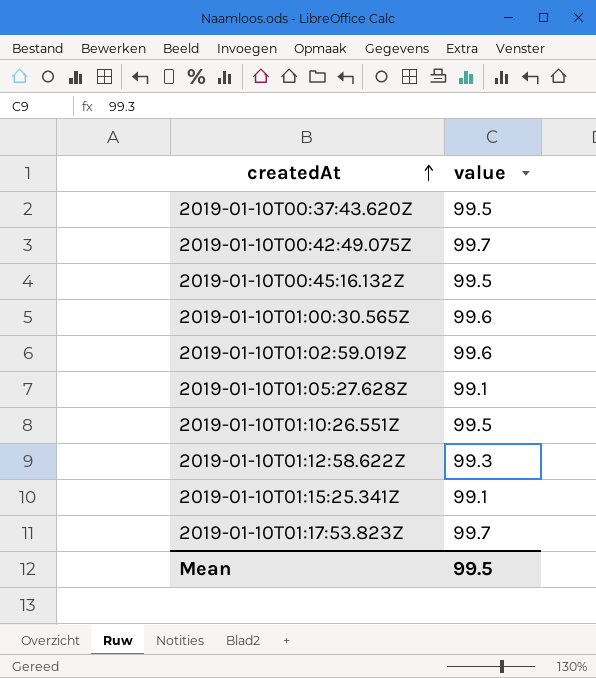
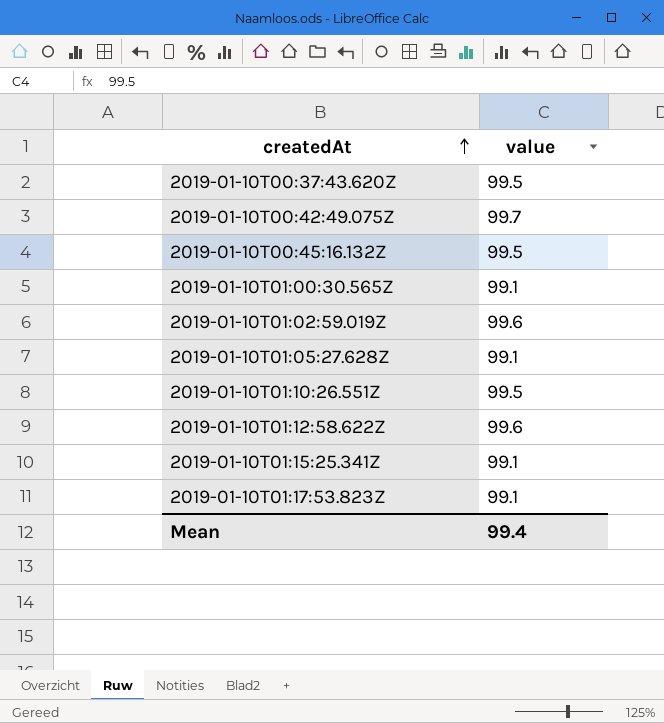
2019-01-10T01:00:30.565Z | value: 99.6 -> 99.1
2019-01-10T01:12:58.622Z | value: 99.3 -> 99.6
2019-01-10T01:17:53.823Z | value: 99.7 -> 99.1
Mean | value: 99.5 -> 99.4

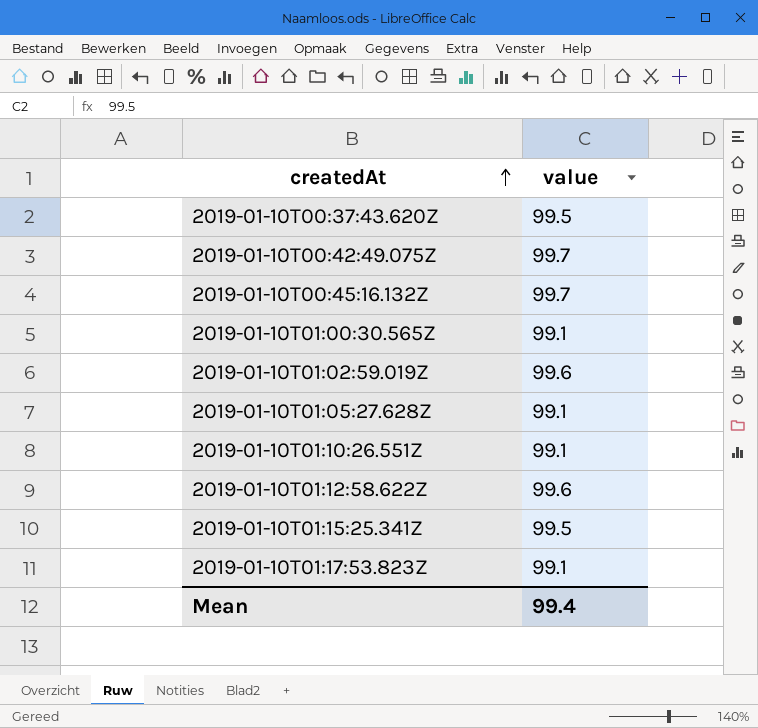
2019-01-10T00:45:16.132Z | value: 99.5 -> 99.7
2019-01-10T01:10:26.551Z | value: 99.5 -> 99.1
2019-01-10T01:15:25.341Z | value: 99.1 -> 99.5

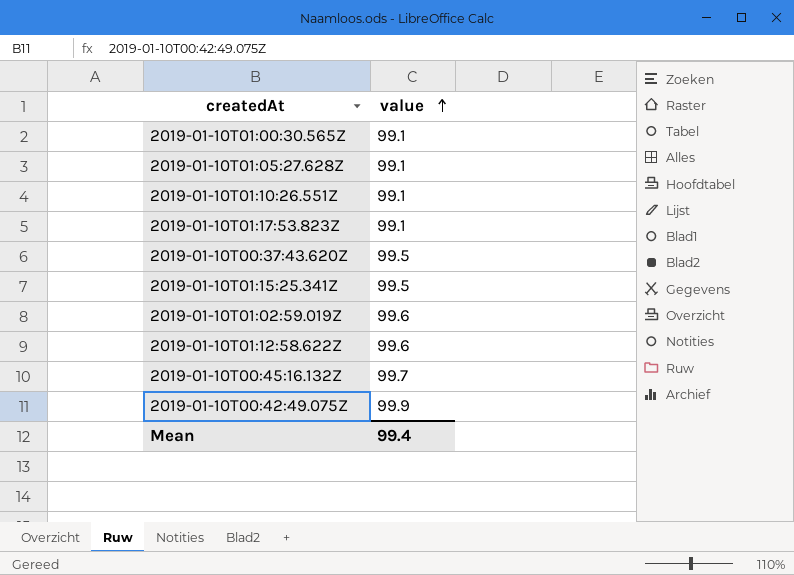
row order: createdAt ascending -> value ascending
2019-01-10T00:42:49.075Z | value: 99.7 -> 99.9

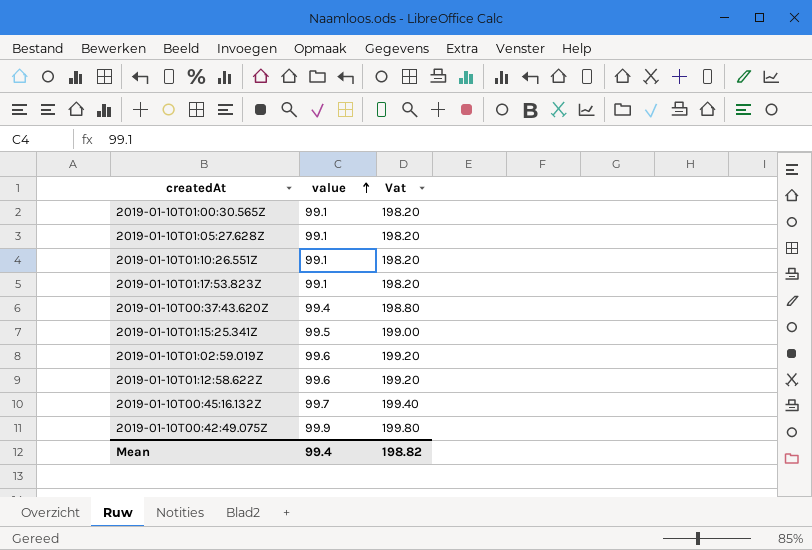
column Vat | formula: none -> [value] * 2
2019-01-10T00:37:43.620Z | value: 99.5 -> 99.4

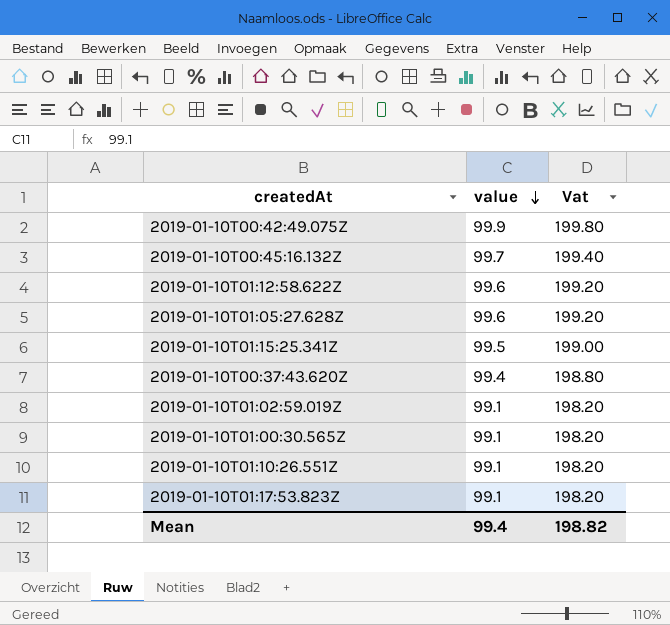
row order: value ascending -> value descending
2019-01-10T01:05:27.628Z | value: 99.1 -> 99.6
2019-01-10T01:05:27.628Z | Vat: 198.20 -> 199.20
2019-01-10T01:02:59.019Z | value: 99.6 -> 99.1
2019-01-10T01:02:59.019Z | Vat: 199.20 -> 198.20

